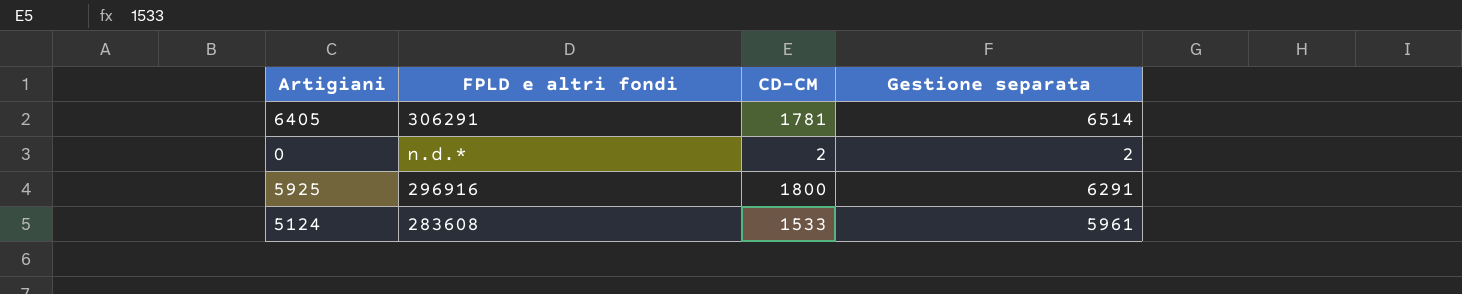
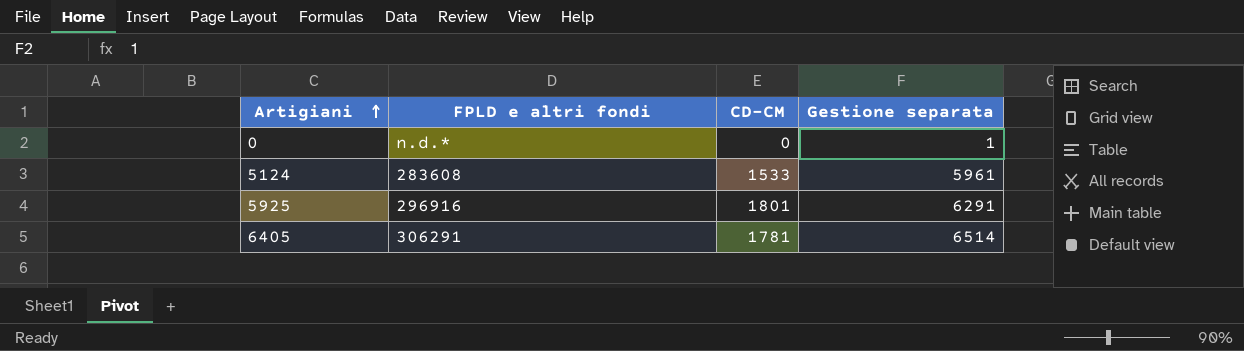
row order: none -> Artigiani ascending
0 | CD-CM: 2 -> 0
0 | Gestione separata: 2 -> 1
5925 | CD-CM: 1800 -> 1801

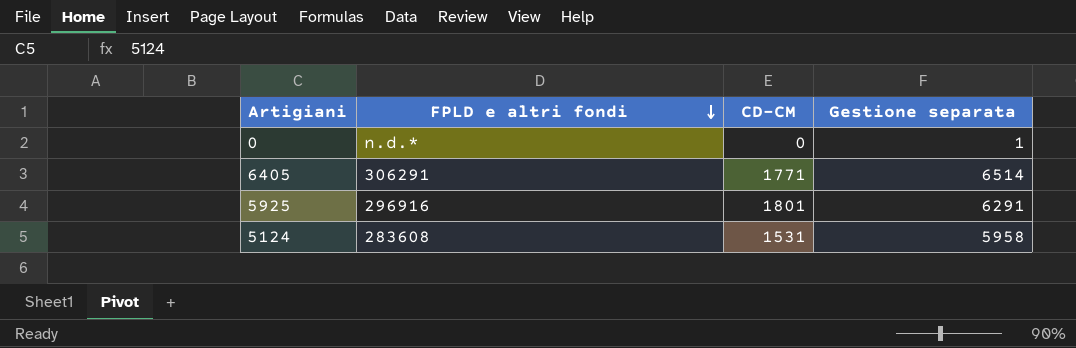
row order: Artigiani ascending -> FPLD e altri fondi descending
6405 | CD-CM: 1781 -> 1771
5124 | CD-CM: 1533 -> 1531
5124 | Gestione separata: 5961 -> 5958

